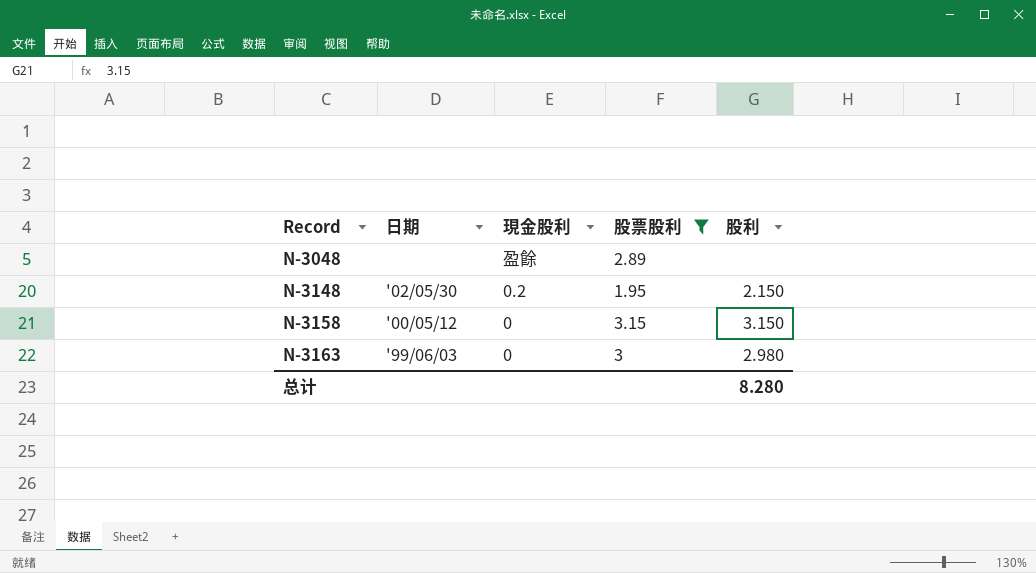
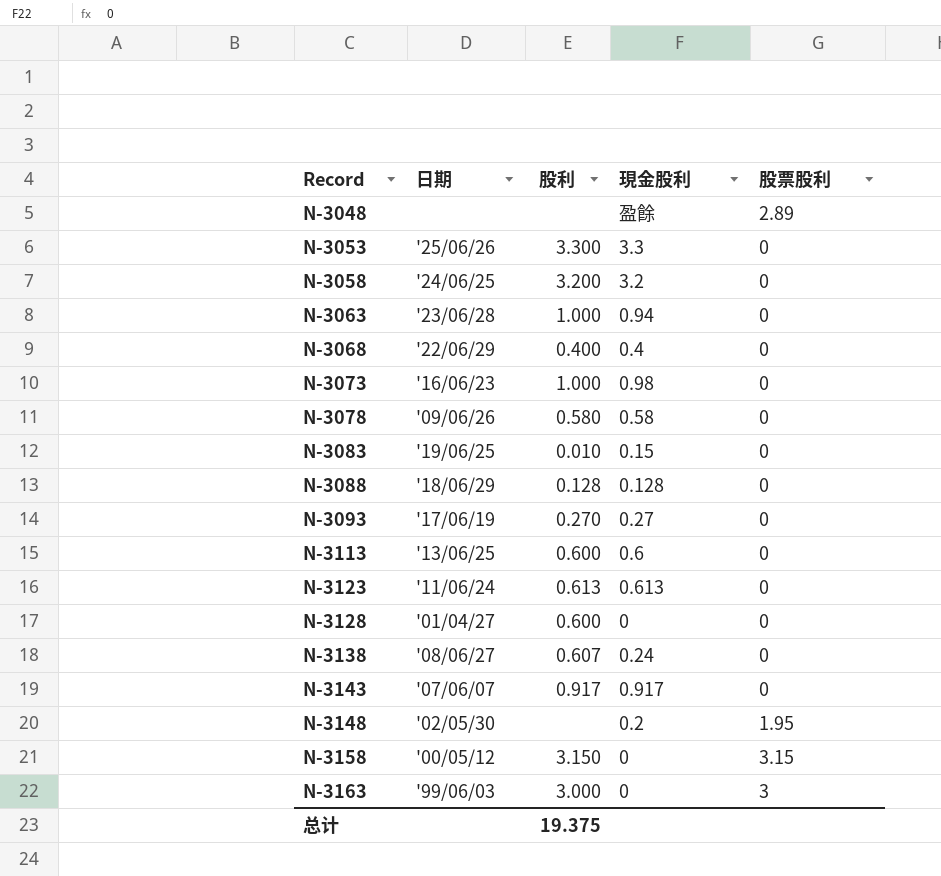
filter: 股票股利 != 0 -> none
column 股利 | position: 5 -> 3
N-3148 | 股利: 2.150 -> none
N-3163 | 股利: 2.980 -> 3.000
总计 | 股利: 8.280 -> 19.375

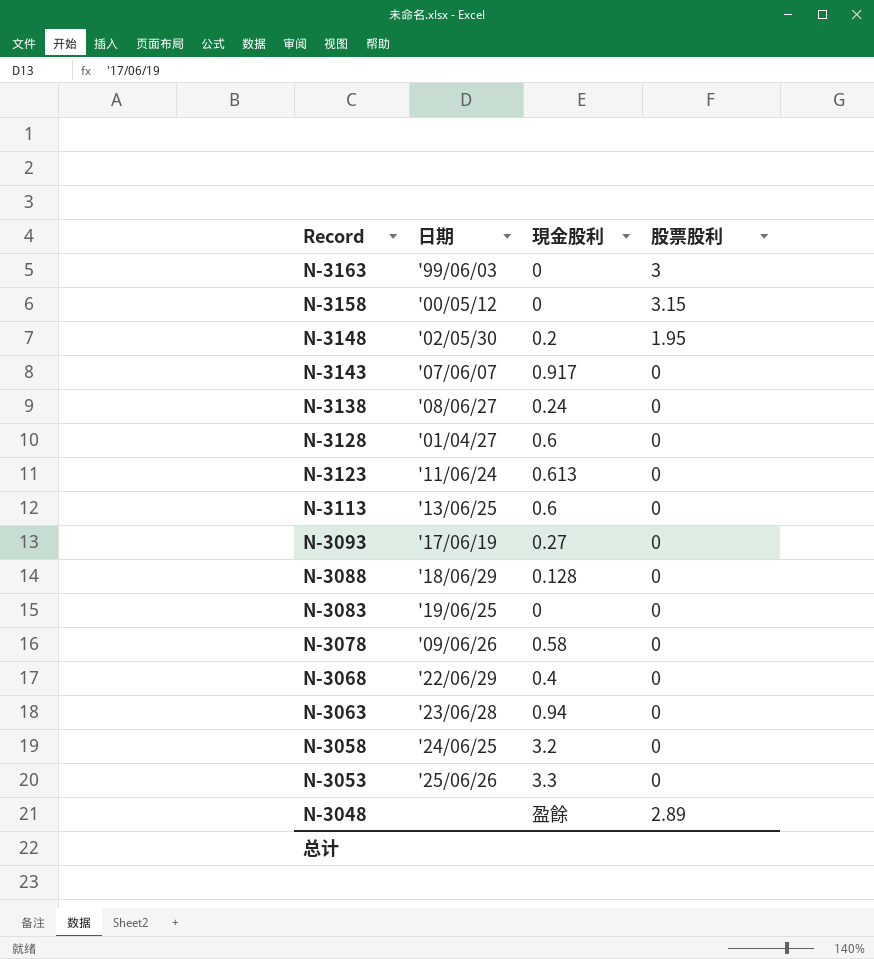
row order: Record ascending -> Record descending
column 股利 | position: 3 -> none
row N-3073: '16/06/23 | 1.000 | 0.98 | 0 -> none
N-3128 | 現金股利: 0 -> 0.6
N-3083 | 現金股利: 0.15 -> 0

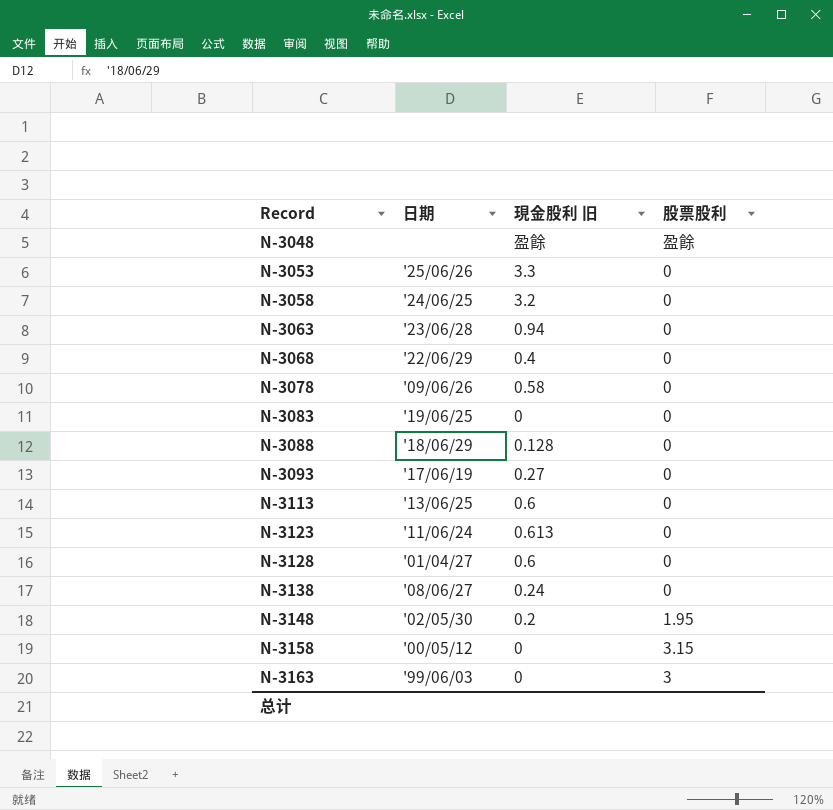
row order: Record descending -> Record ascending
column name: 現金股利 -> 現金股利 旧
row N-3143: '07/06/07 | 0.917 | 0 -> none
N-3048 | 股票股利: 2.89 -> 盈餘

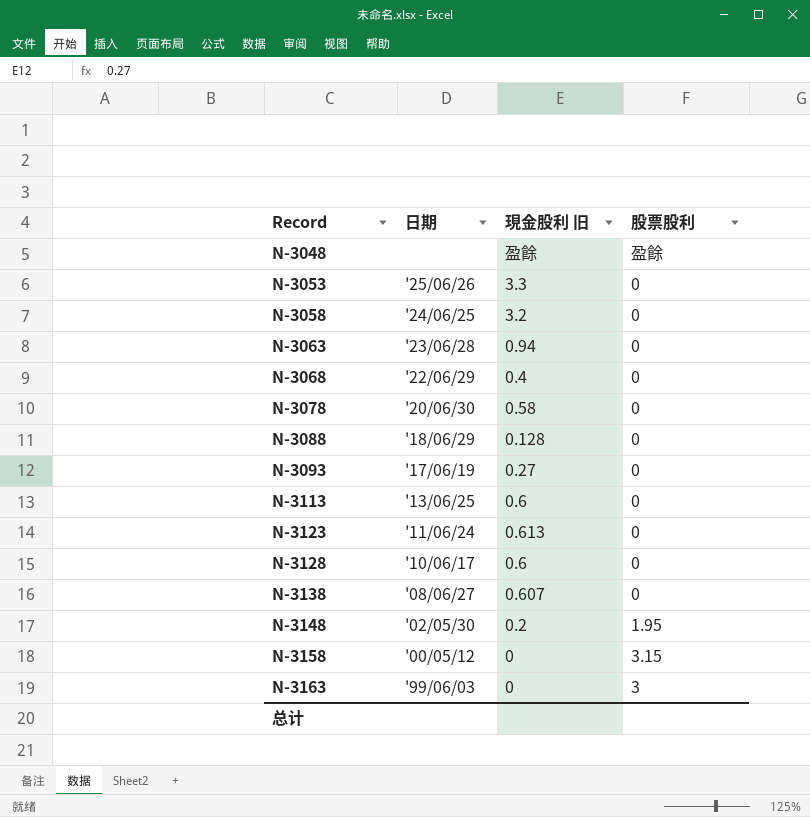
row N-3083: '19/06/25 | 0 | 0 -> none
N-3078 | 日期: '09/06/26 -> '20/06/30
N-3128 | 日期: '01/04/27 -> '10/06/17
N-3138 | 現金股利 旧: 0.24 -> 0.607

